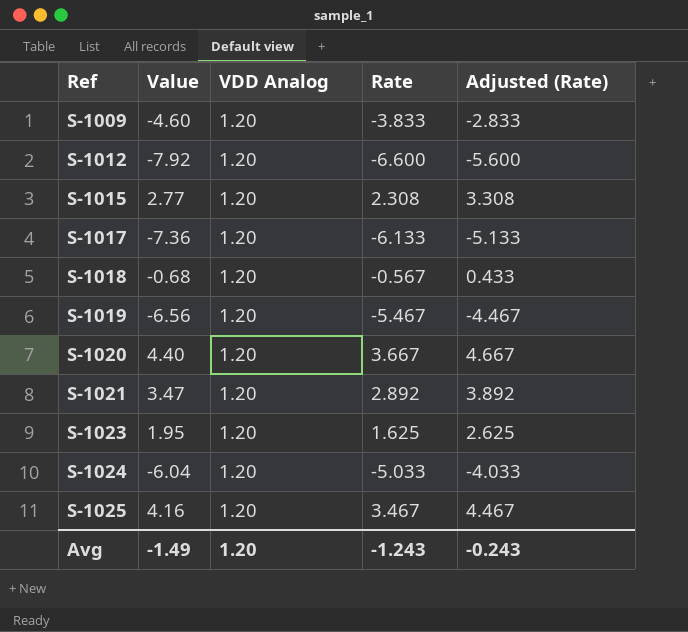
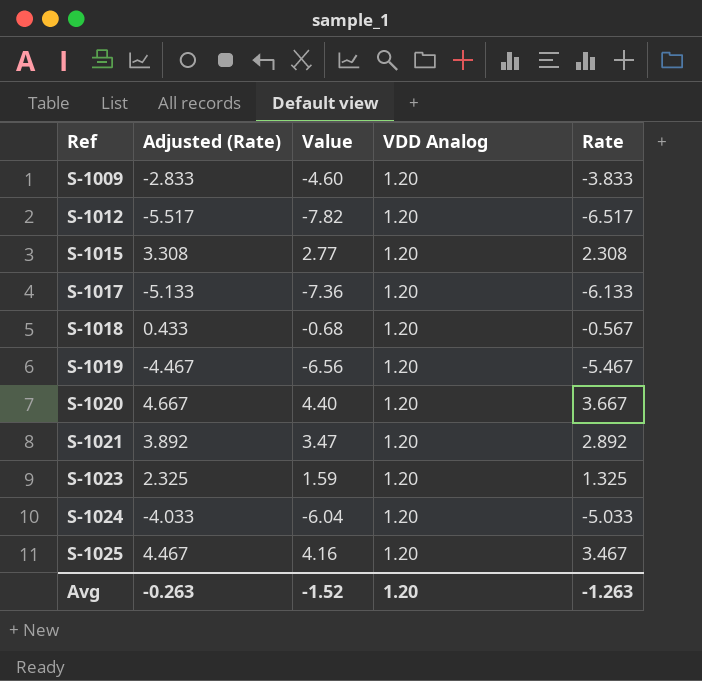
column Adjusted (Rate) | position: 5 -> 2
S-1012 | Adjusted (Rate): -5.600 -> -5.517
S-1012 | Value: -7.92 -> -7.82
S-1012 | Rate: -6.600 -> -6.517
S-1023 | Adjusted (Rate): 2.625 -> 2.325
S-1023 | Value: 1.95 -> 1.59
S-1023 | Rate: 1.625 -> 1.325
Avg | Adjusted (Rate): -0.243 -> -0.263
Avg | Value: -1.49 -> -1.52
Avg | Rate: -1.243 -> -1.263

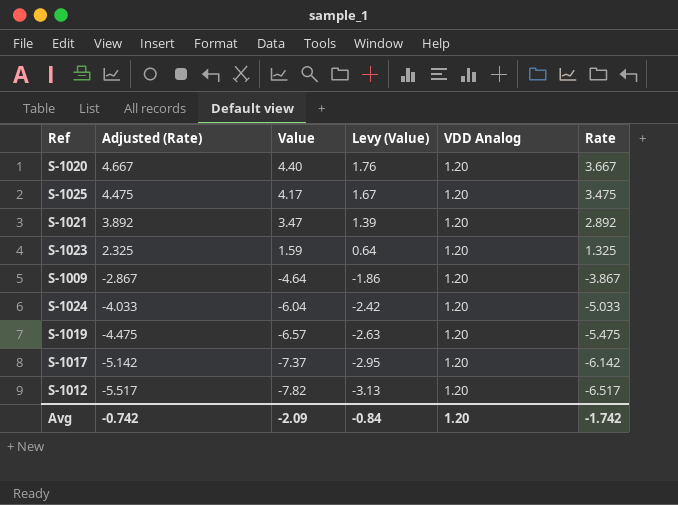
row order: Ref ascending -> Adjusted (Rate) descending
column Levy (Value) | formula: none -> [Value] * 0.4
row S-1015: 3.308 | 2.77 | 1.20 | 2.308 -> none
row S-1018: 0.433 | -0.68 | 1.20 | -0.567 -> none
S-1025 | Adjusted (Rate): 4.467 -> 4.475
S-1025 | Value: 4.16 -> 4.17
S-1025 | Rate: 3.467 -> 3.475
S-1009 | Adjusted (Rate): -2.833 -> -2.867
S-1009 | Value: -4.60 -> -4.64
S-1009 | Rate: -3.833 -> -3.867
S-1019 | Adjusted (Rate): -4.467 -> -4.475
S-1019 | Value: -6.56 -> -6.57
S-1019 | Rate: -5.467 -> -5.475
S-1017 | Adjusted (Rate): -5.133 -> -5.142
S-1017 | Value: -7.36 -> -7.37
S-1017 | Rate: -6.133 -> -6.142
Avg | Adjusted (Rate): -0.263 -> -0.742
Avg | Value: -1.52 -> -2.09
Avg | Rate: -1.263 -> -1.742

